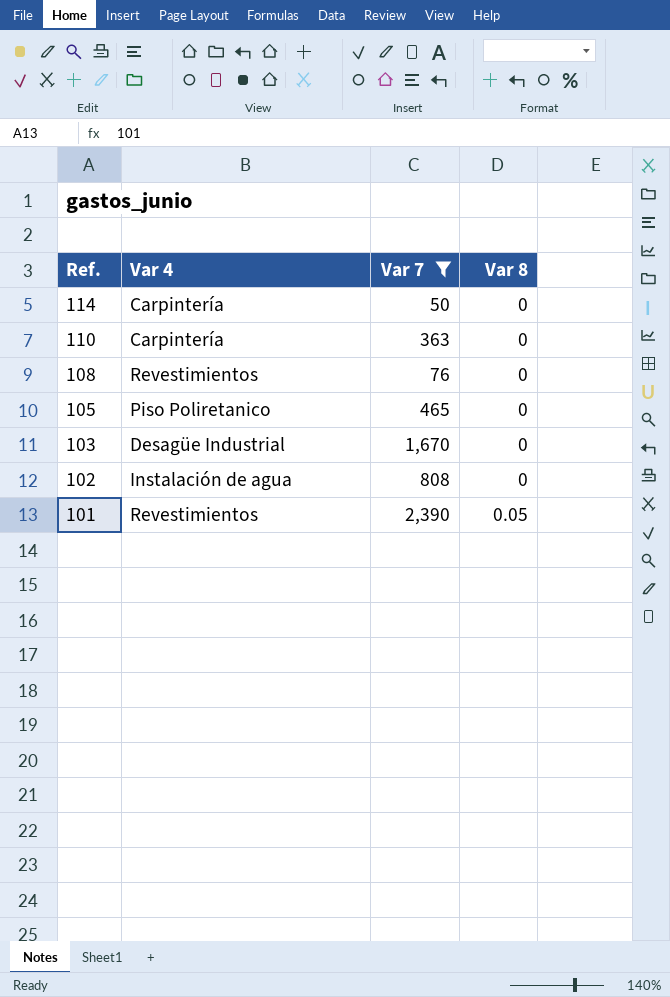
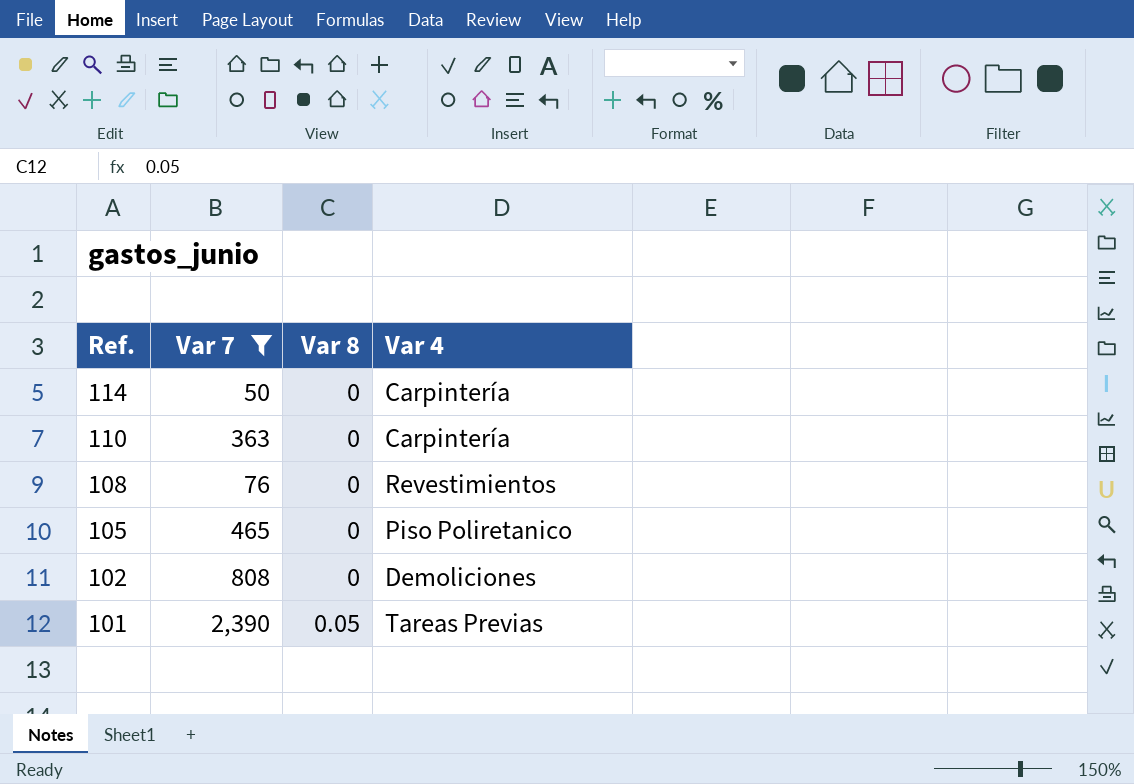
column Var 4 | position: 2 -> 4
row 103: Desagüe Industrial | 1,670 | 0 -> none
102 | Var 4: Instalación de agua -> Demoliciones
101 | Var 4: Revestimientos -> Tareas Previas

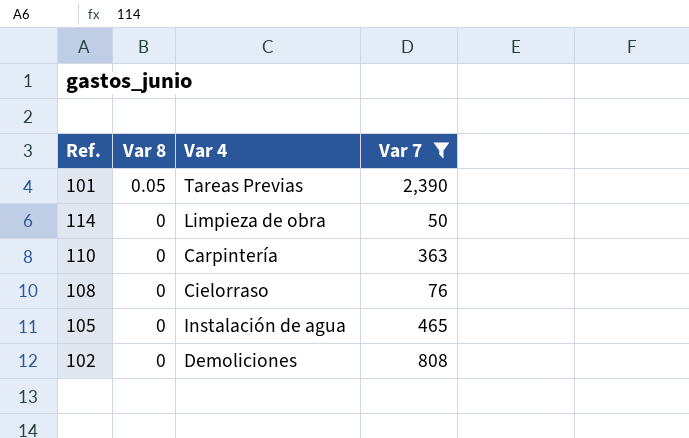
row order: Ref. descending -> Var 8 descending
column Var 7 | position: 2 -> 4
114 | Var 4: Carpintería -> Limpieza de obra
108 | Var 4: Revestimientos -> Cielorraso
105 | Var 4: Piso Poliretanico -> Instalación de agua

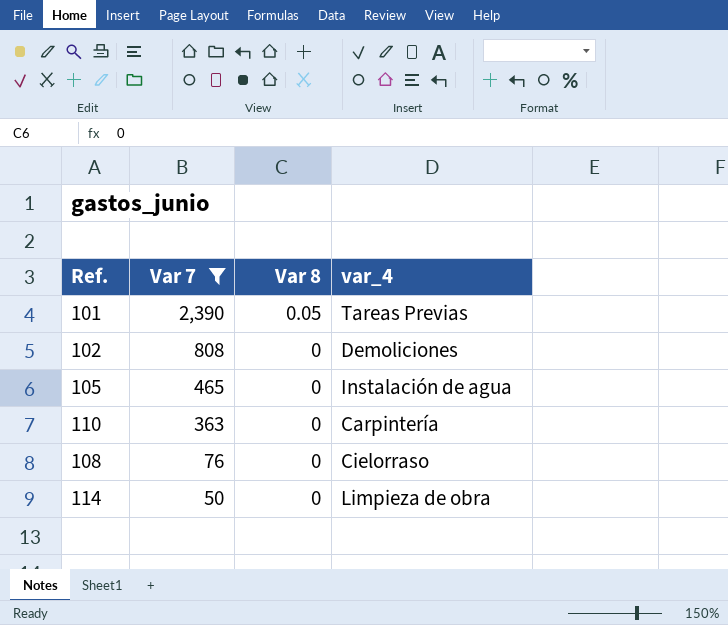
row order: Var 8 descending -> Var 7 descending
column Var 7 | position: 4 -> 2
column name: Var 4 -> var_4

